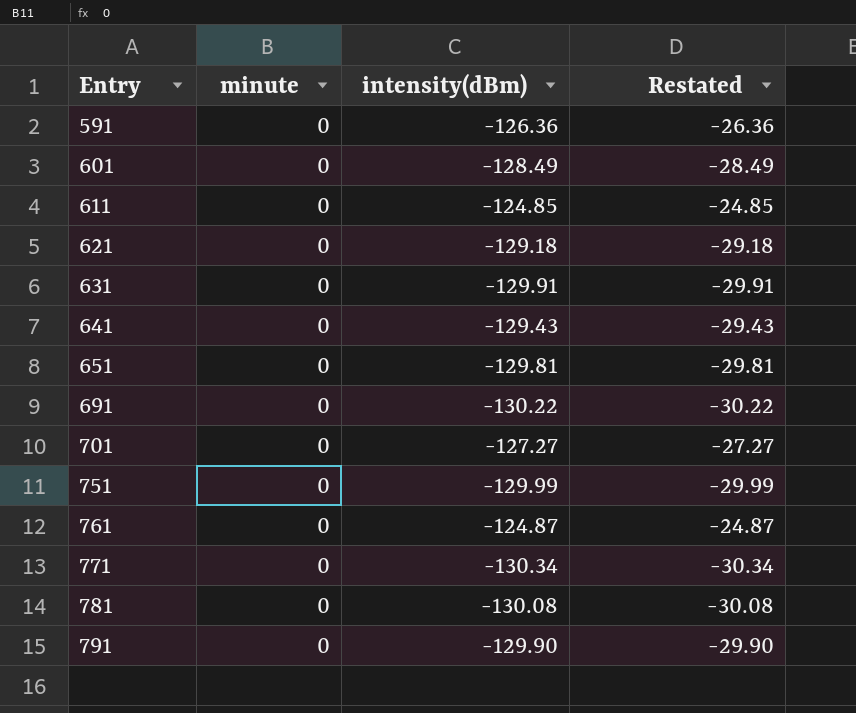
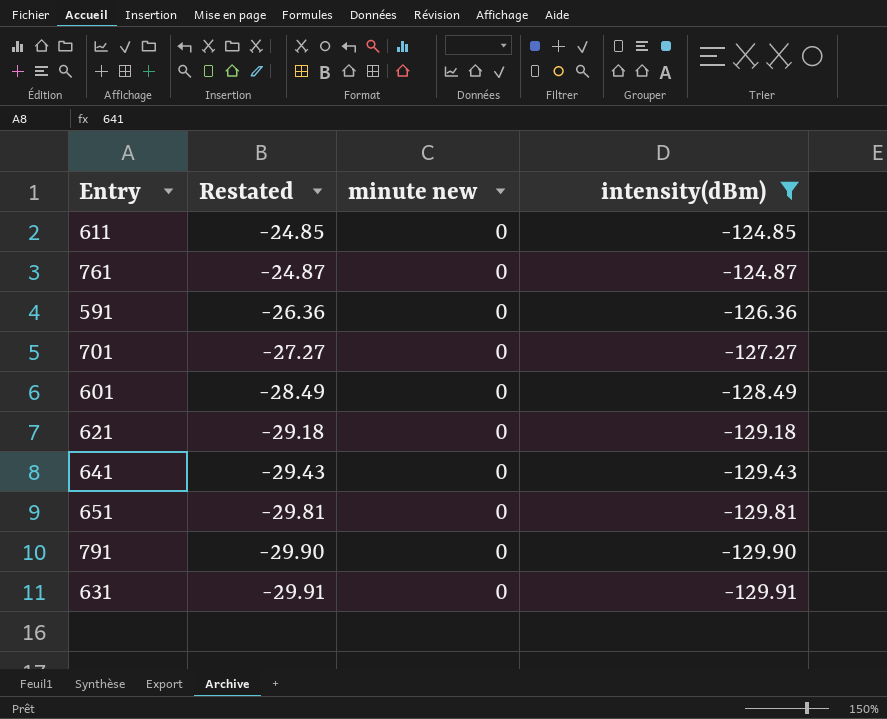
filter: none -> intensity(dBm) >= -129.91
row order: Entry ascending -> Restated descending
column Restated | position: 4 -> 2
column name: minute -> minute new

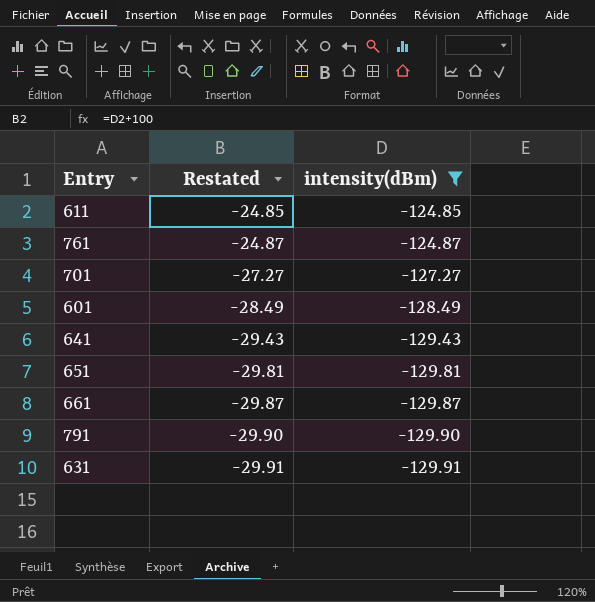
column minute new | position: 3 -> none
row 591: -26.36 | 0 | -126.36 -> none
row 621: -29.18 | 0 | -129.18 -> none
row 661: none -> -29.87 | -129.87

